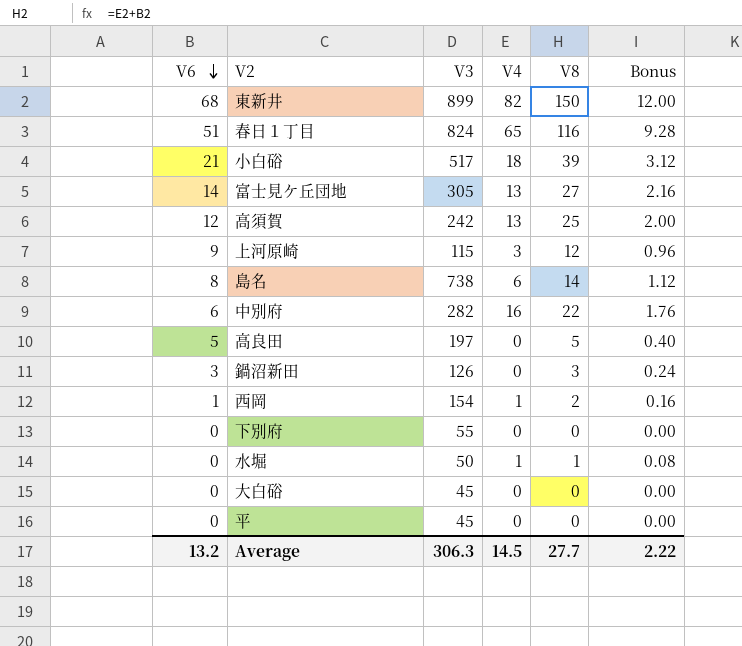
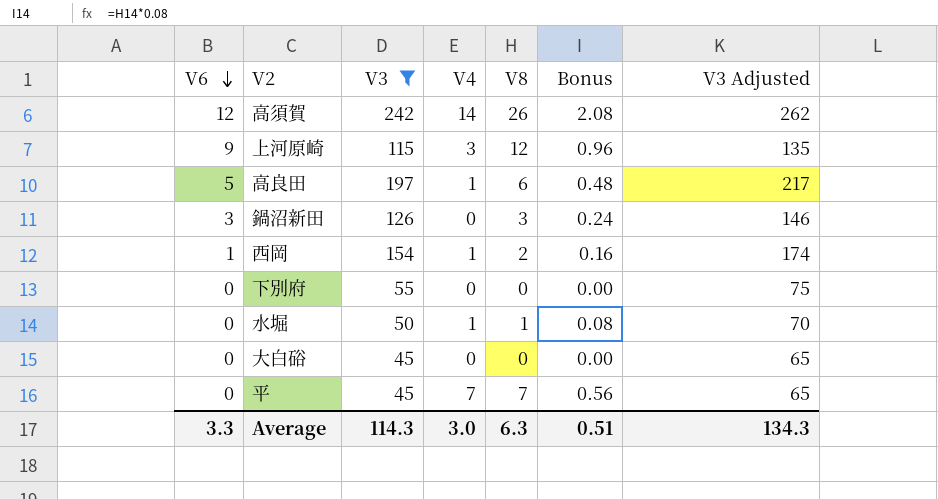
filter: none -> V3 <= 242
column V3 Adjusted | formula: none -> [V3] + 20
高須賀 | V4: 13 -> 14
高須賀 | V8: 25 -> 26
高須賀 | Bonus: 2.00 -> 2.08
高良田 | V4: 0 -> 1
高良田 | V8: 5 -> 6
高良田 | Bonus: 0.40 -> 0.48
平 | V4: 0 -> 7
平 | V8: 0 -> 7
平 | Bonus: 0.00 -> 0.56
Average | V6: 13.2 -> 3.3
Average | V3: 306.3 -> 114.3
Average | V4: 14.5 -> 3.0
Average | V8: 27.7 -> 6.3
Average | Bonus: 2.22 -> 0.51

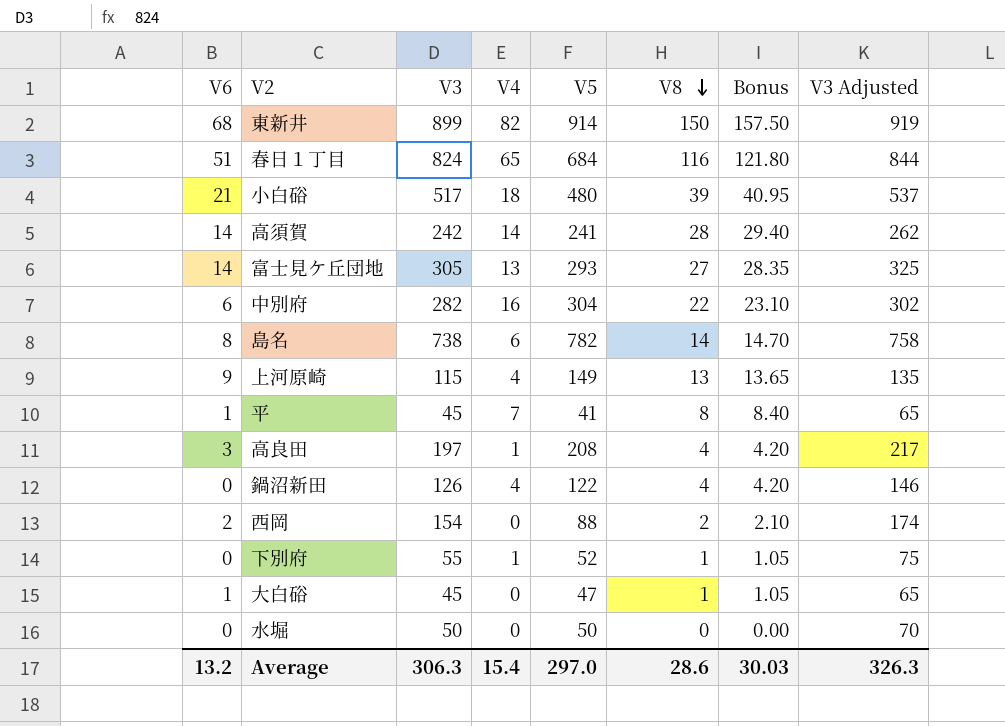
filter: V3 <= 242 -> none
row order: V6 descending -> V8 descending
column V5 | position: none -> 5
column Bonus | formula: [V8] * 0.08 -> [V8] * 1.05
高須賀 | V6: 12 -> 14
高須賀 | V8: 26 -> 28
上河原崎 | V4: 3 -> 4
上河原崎 | V8: 12 -> 13
平 | V6: 0 -> 1
平 | V8: 7 -> 8
高良田 | V6: 5 -> 3
高良田 | V8: 6 -> 4
鍋沼新田 | V6: 3 -> 0
鍋沼新田 | V4: 0 -> 4
鍋沼新田 | V8: 3 -> 4
西岡 | V6: 1 -> 2
西岡 | V4: 1 -> 0
下別府 | V4: 0 -> 1
下別府 | V8: 0 -> 1
大白硲 | V6: 0 -> 1
大白硲 | V8: 0 -> 1
水堀 | V4: 1 -> 0
水堀 | V8: 1 -> 0
Average | V6: 3.3 -> 13.2
Average | V3: 114.3 -> 306.3
Average | V4: 3.0 -> 15.4
Average | V8: 6.3 -> 28.6
Average | Bonus: 0.51 -> 30.03
Average | V3 Adjusted: 134.3 -> 326.3

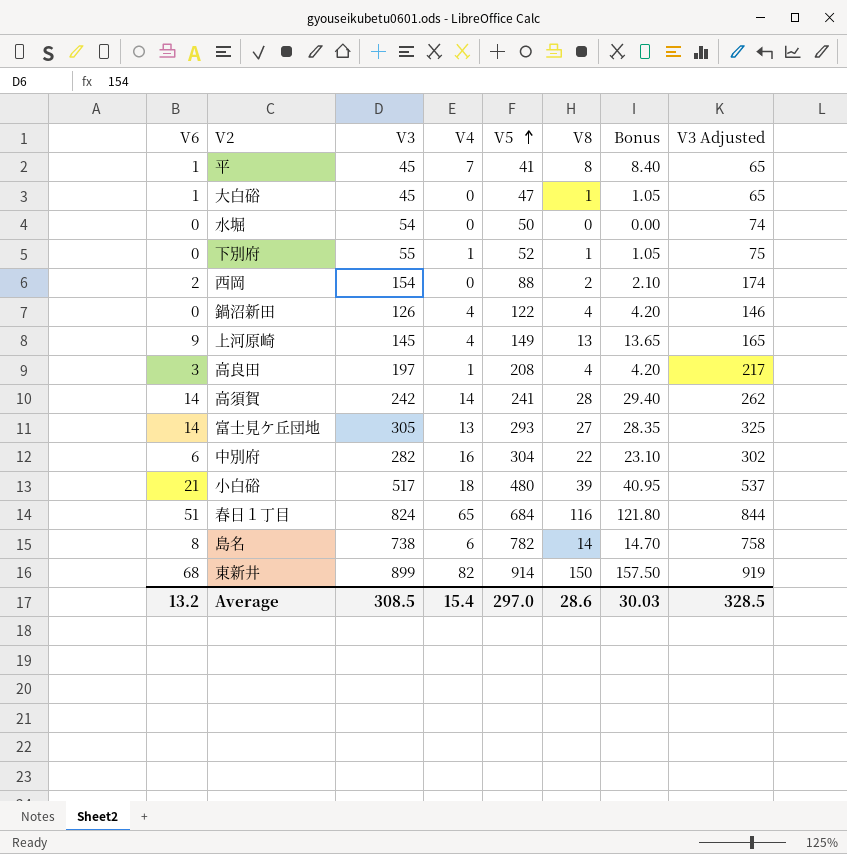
row order: V8 descending -> V5 ascending
水堀 | V3: 50 -> 54
水堀 | V3 Adjusted: 70 -> 74
上河原崎 | V3: 115 -> 145
上河原崎 | V3 Adjusted: 135 -> 165
Average | V3: 306.3 -> 308.5
Average | V3 Adjusted: 326.3 -> 328.5

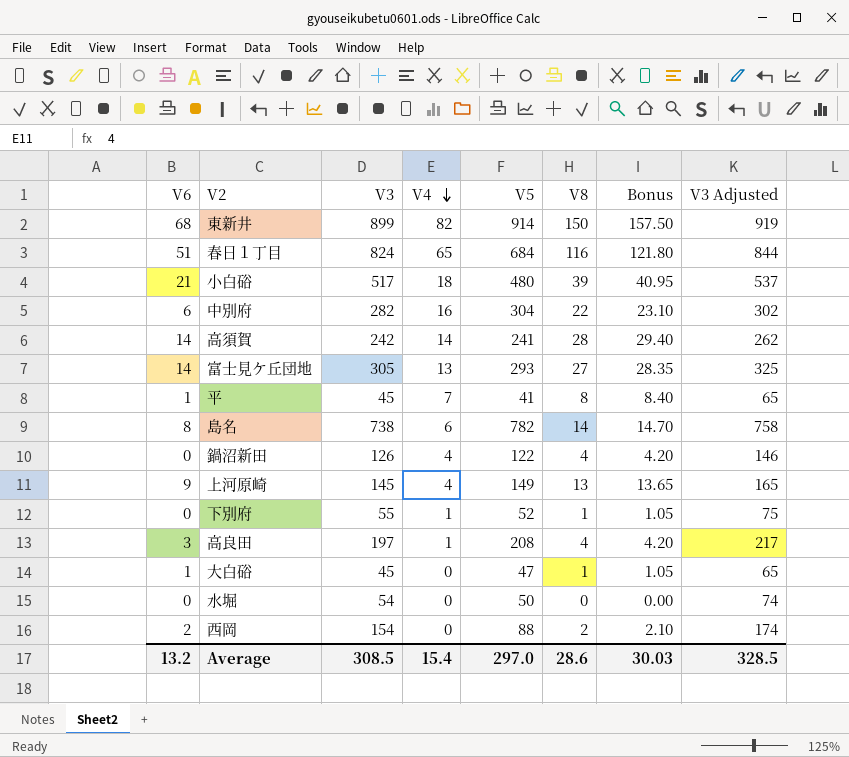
row order: V5 ascending -> V4 descending

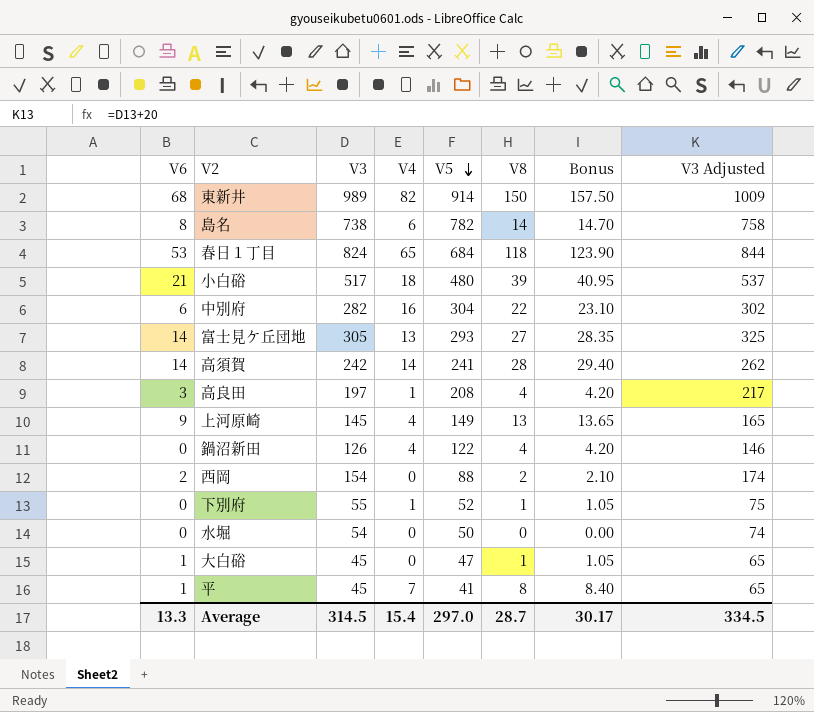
row order: V4 descending -> V5 descending
東新井 | V3: 899 -> 989
東新井 | V3 Adjusted: 919 -> 1009
春日１丁目 | V6: 51 -> 53
春日１丁目 | V8: 116 -> 118
春日１丁目 | Bonus: 121.80 -> 123.90
Average | V6: 13.2 -> 13.3
Average | V3: 308.5 -> 314.5
Average | V8: 28.6 -> 28.7
Average | Bonus: 30.03 -> 30.17
Average | V3 Adjusted: 328.5 -> 334.5

